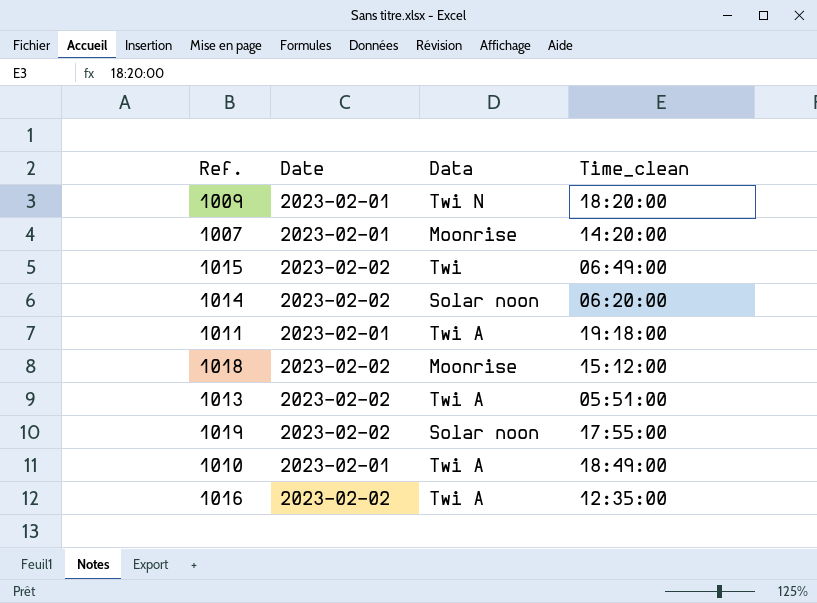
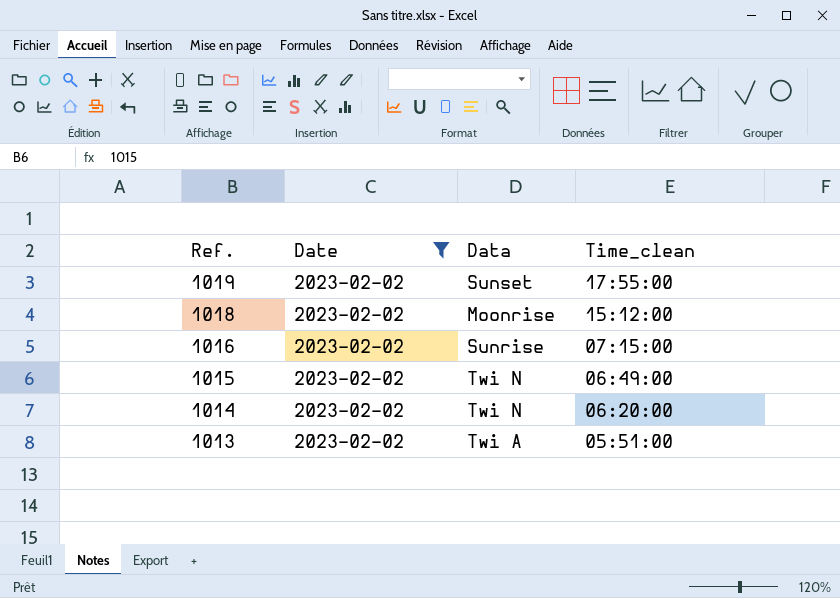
filter: none -> Date = 2023-02-02
row order: none -> Ref. descending
1019 | Data: Solar noon -> Sunset
1016 | Data: Twi A -> Sunrise
1016 | Time_clean: 12:35:00 -> 07:15:00
1015 | Data: Twi -> Twi N
1014 | Data: Solar noon -> Twi N

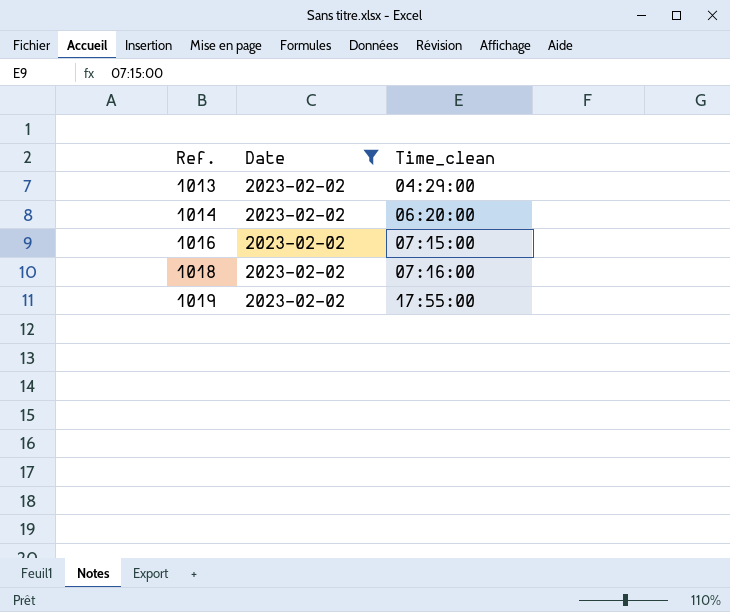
row order: Ref. descending -> Ref. ascending
column Data | position: 3 -> none
row 1015: 2023-02-02 | Twi N | 06:49:00 -> none
1013 | Time_clean: 05:51:00 -> 04:29:00
1018 | Time_clean: 15:12:00 -> 07:16:00

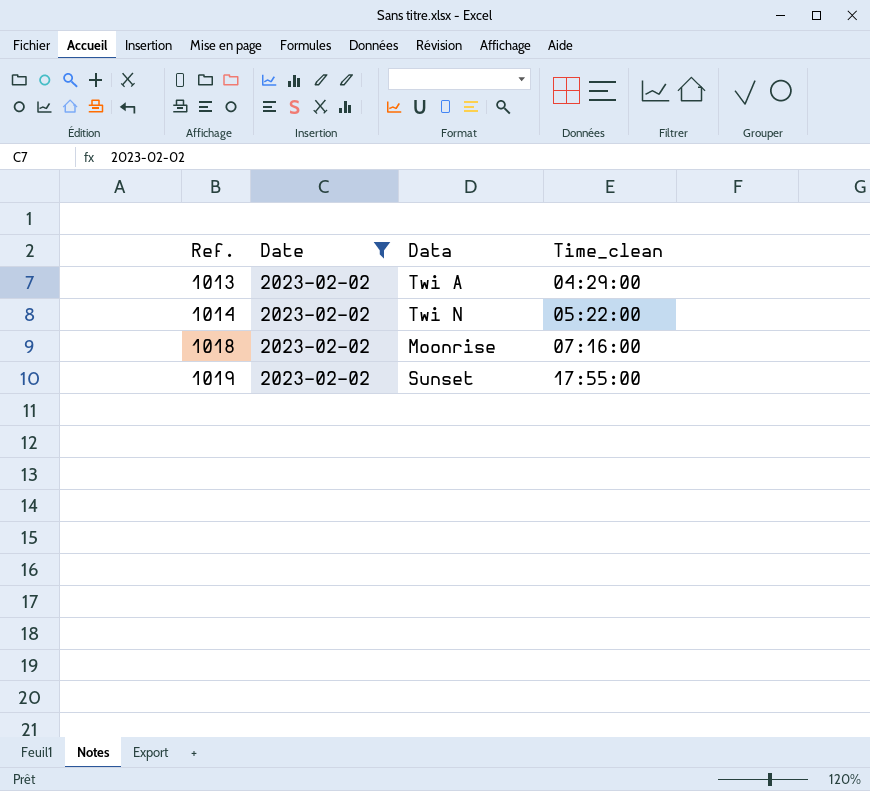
column Data | position: none -> 3
row 1016: 2023-02-02 | 07:15:00 -> none
1014 | Time_clean: 06:20:00 -> 05:22:00

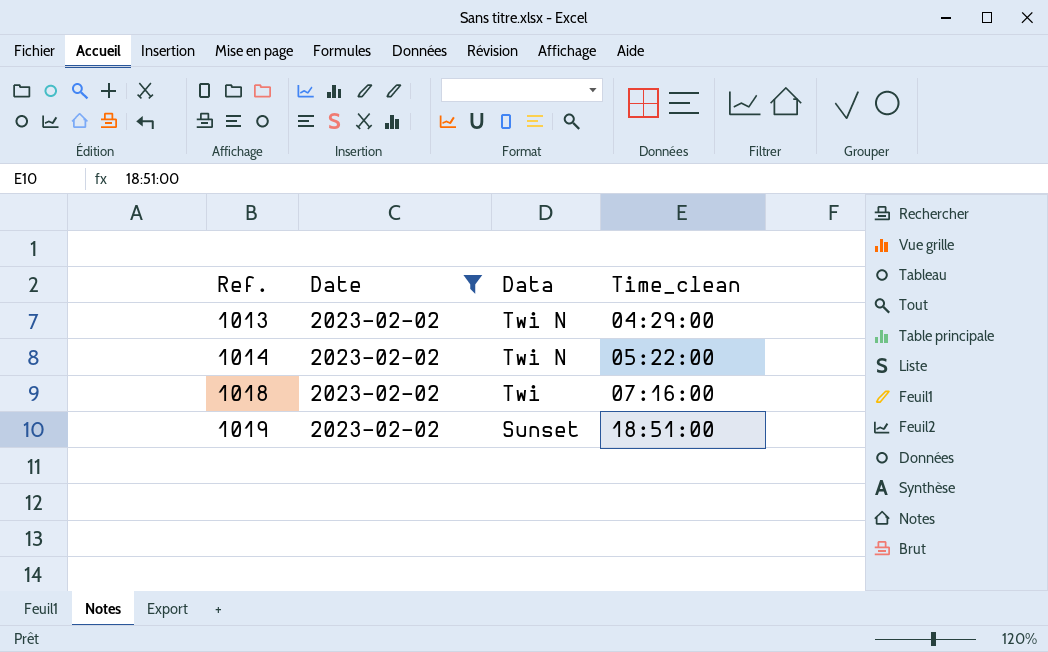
1013 | Data: Twi A -> Twi N
1018 | Data: Moonrise -> Twi
1019 | Time_clean: 17:55:00 -> 18:51:00

